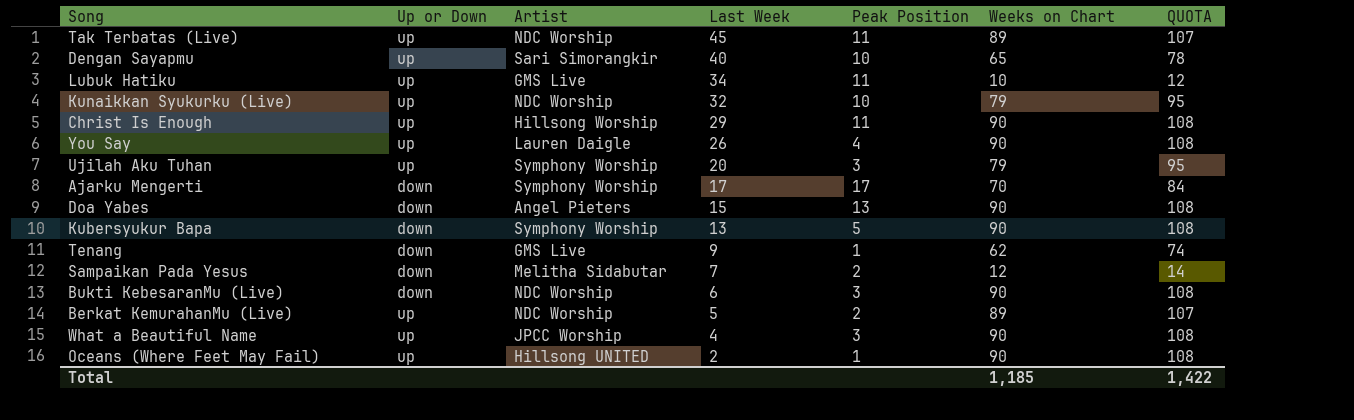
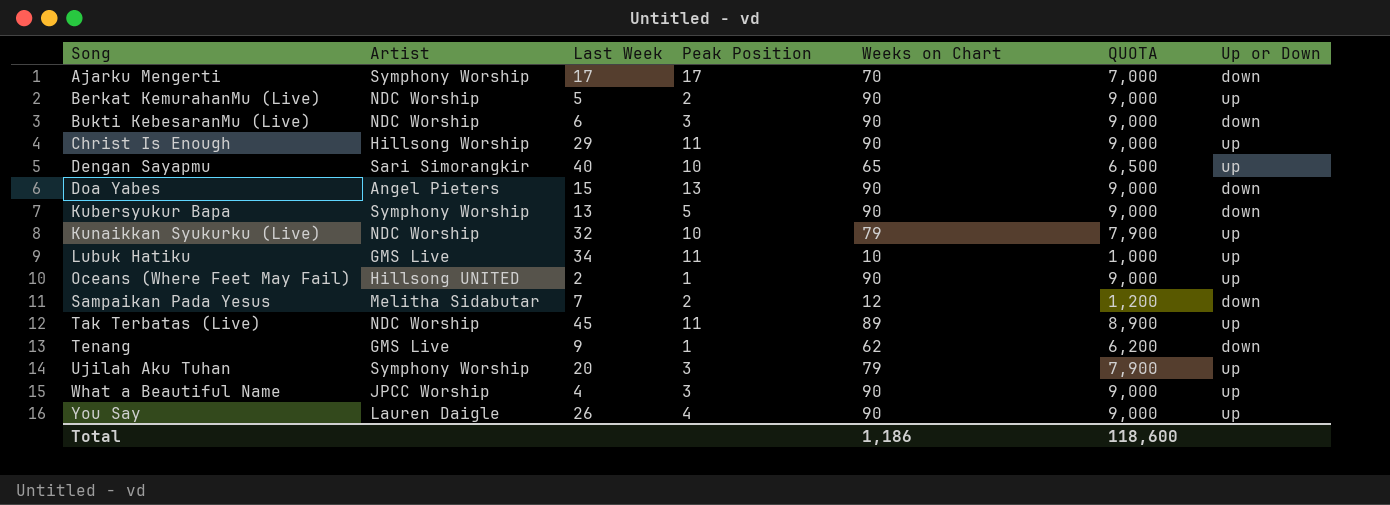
row order: Last Week descending -> Song ascending
column QUOTA | formula: [Weeks on Chart] * 1.2 -> [Weeks on Chart] * 100
column Up or Down | position: 2 -> 7
Berkat KemurahanMu (Live) | Weeks on Chart: 89 -> 90
Total | Weeks on Chart: 1,185 -> 1,186
Total | QUOTA: 1,422 -> 118,600

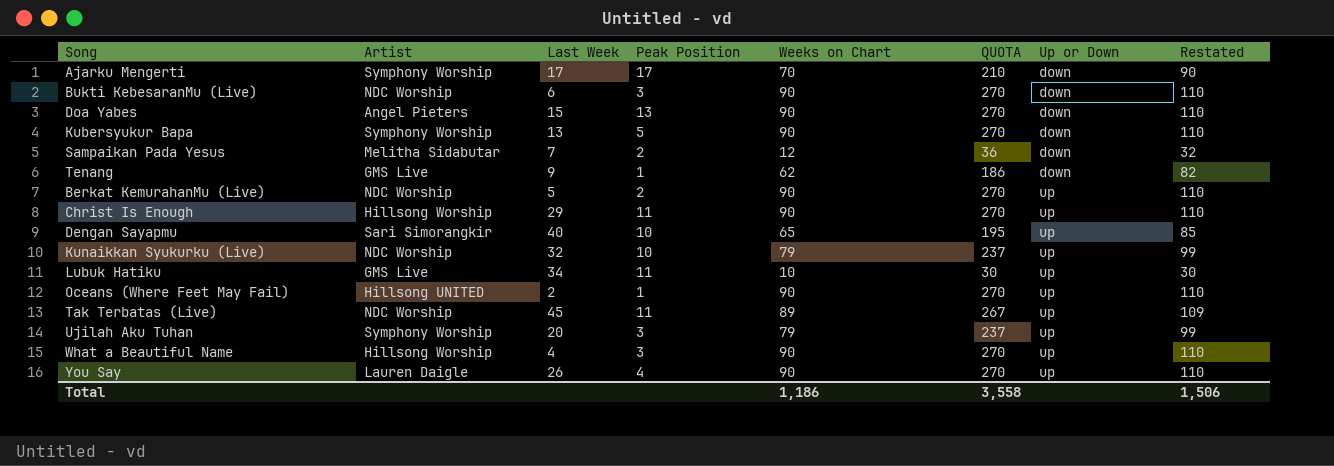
row order: Song ascending -> Up or Down ascending
column QUOTA | formula: [Weeks on Chart] * 100 -> [Weeks on Chart] * 3
column Restated | formula: none -> [Weeks on Chart] + 20
What a Beautiful Name | Artist: JPCC Worship -> Hillsong Worship
Total | QUOTA: 118,600 -> 3,558

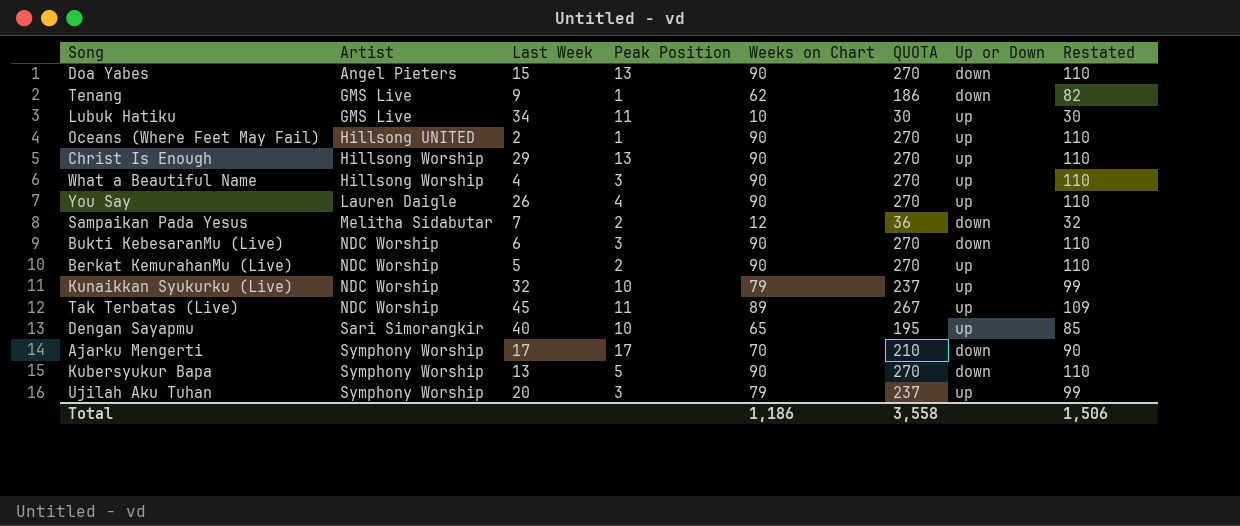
row order: Up or Down ascending -> Artist ascending
Christ Is Enough | Peak Position: 11 -> 13

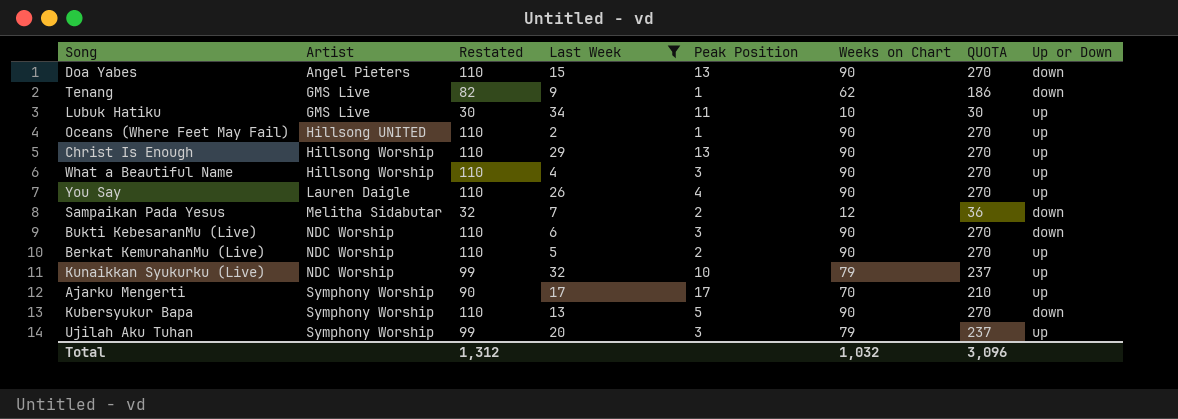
filter: none -> Last Week <= 34
column Restated | position: 8 -> 3
Ajarku Mengerti | Up or Down: down -> up
Total | Restated: 1,506 -> 1,312
Total | Weeks on Chart: 1,186 -> 1,032
Total | QUOTA: 3,558 -> 3,096

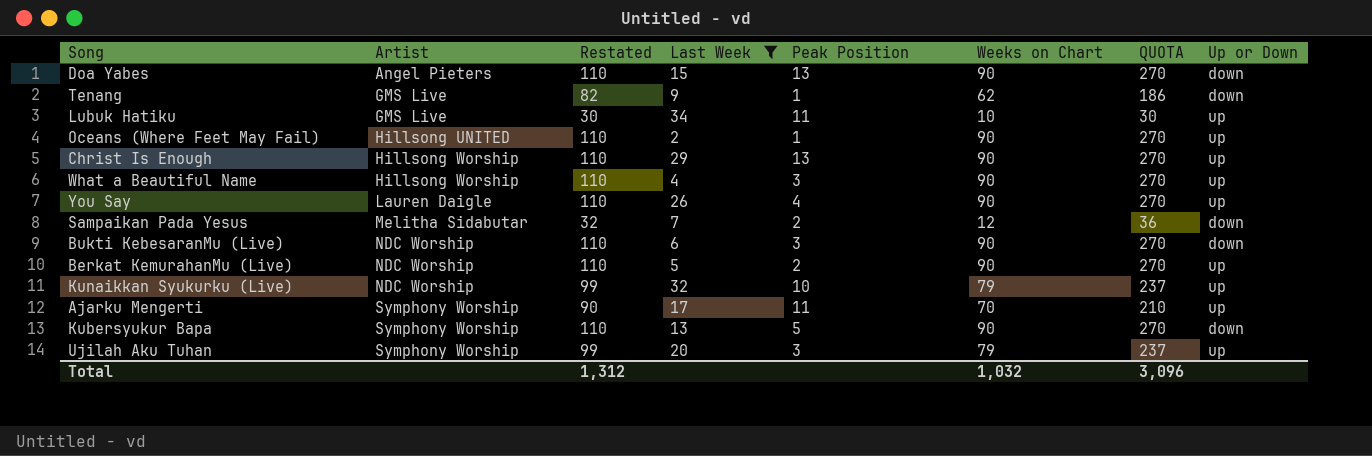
Ajarku Mengerti | Peak Position: 17 -> 11

